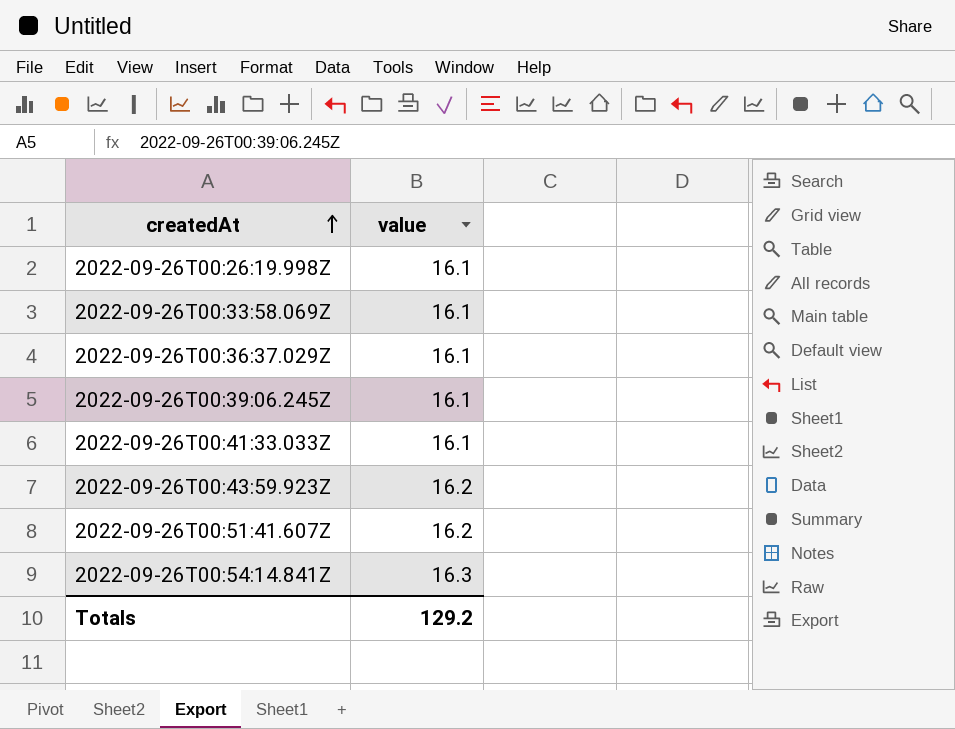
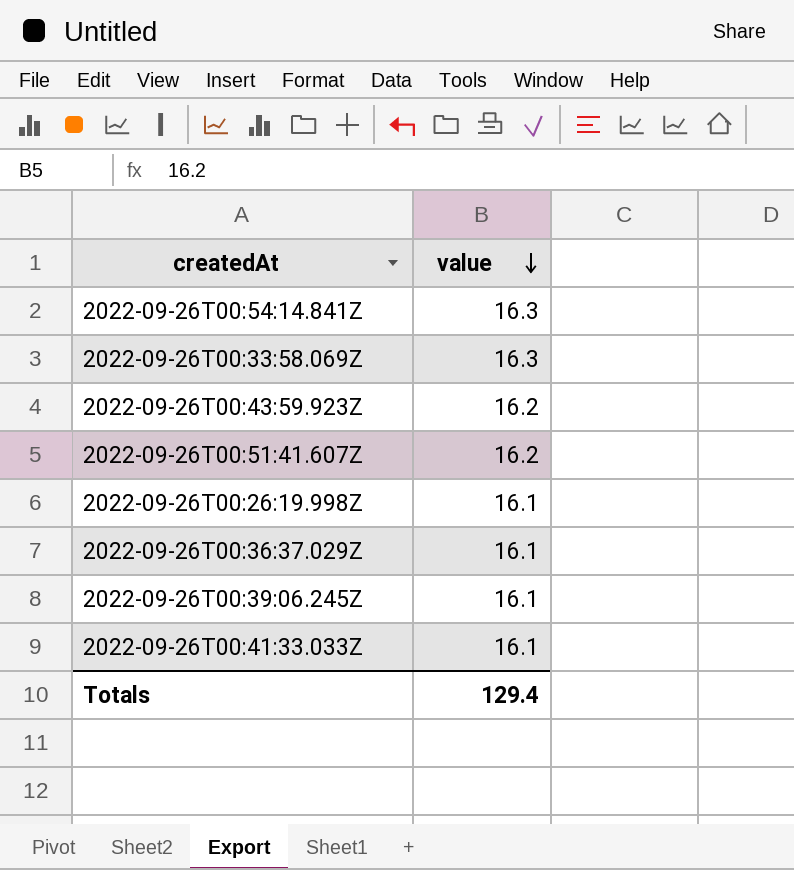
row order: createdAt ascending -> value descending
2022-09-26T00:33:58.069Z | value: 16.1 -> 16.3
Totals | value: 129.2 -> 129.4

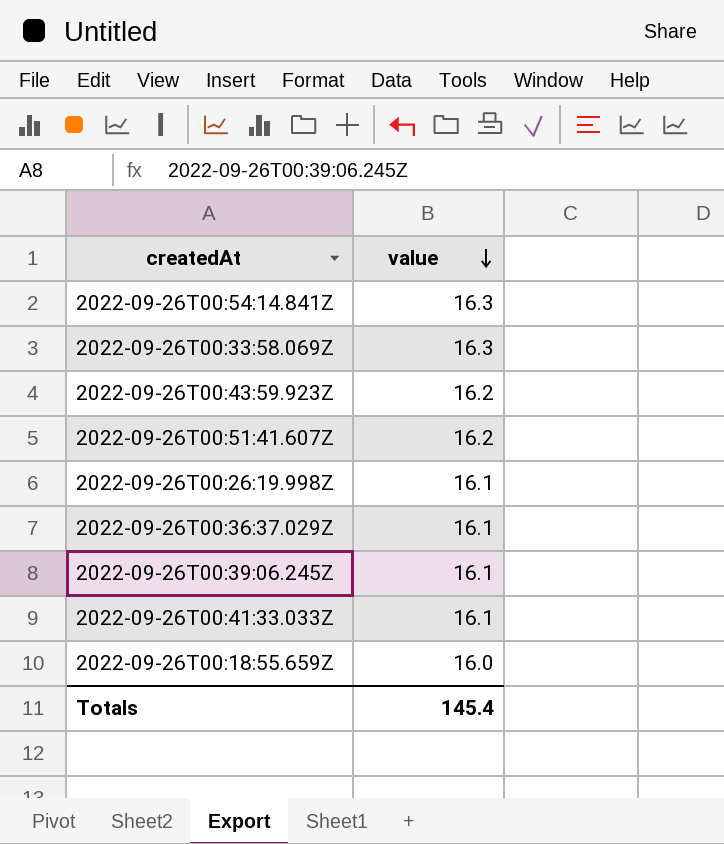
row 2022-09-26T00:18:55.659Z: none -> 16.0
Totals | value: 129.4 -> 145.4

